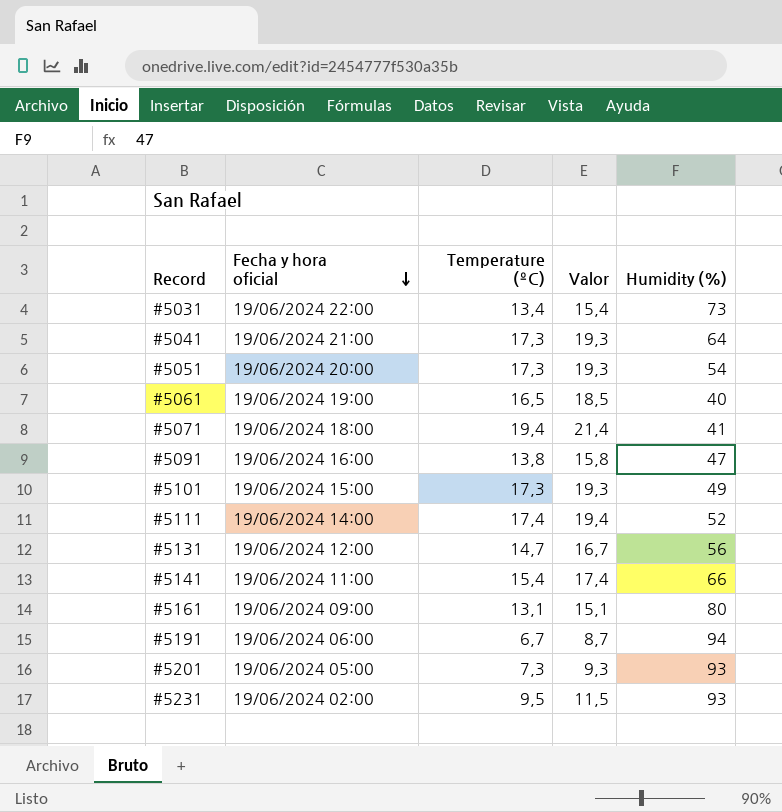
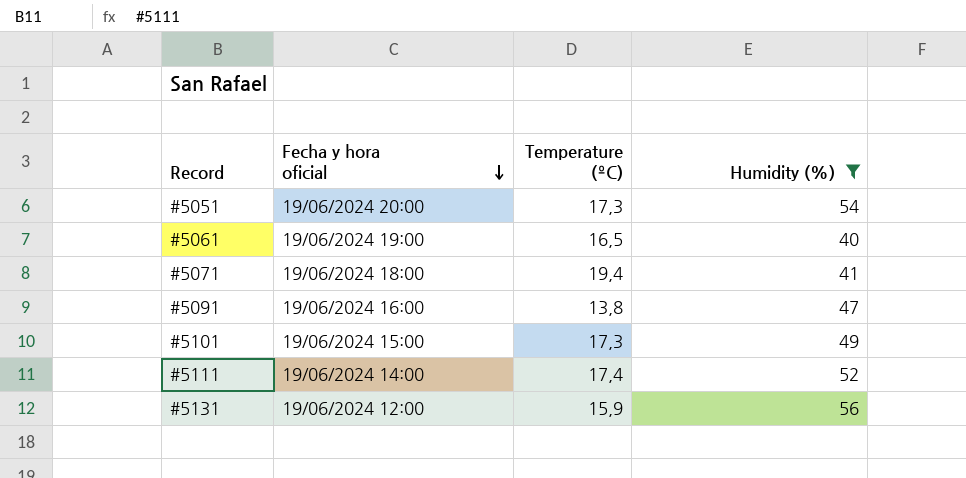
filter: none -> Humidity (%) <= 56
column Valor | formula: [Temperature (ºC)] + 2 -> none
#5131 | Temperature (ºC): 14,7 -> 15,9

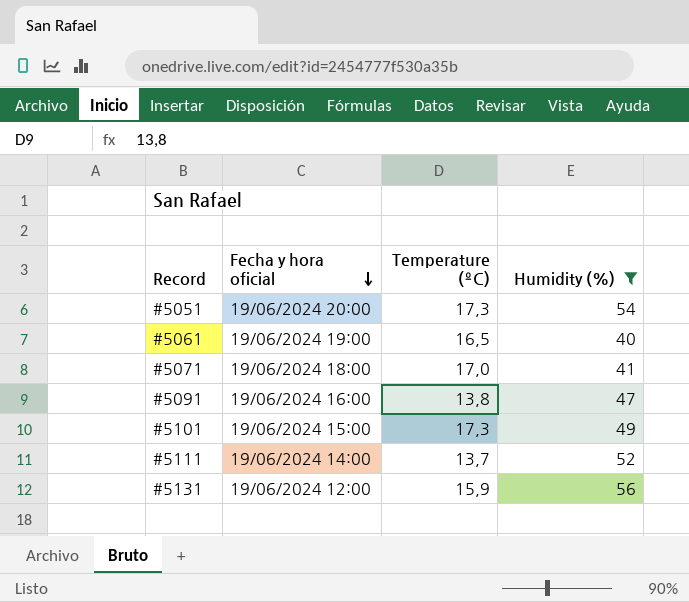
#5071 | Temperature (ºC): 19,4 -> 17,0
#5111 | Temperature (ºC): 17,4 -> 13,7

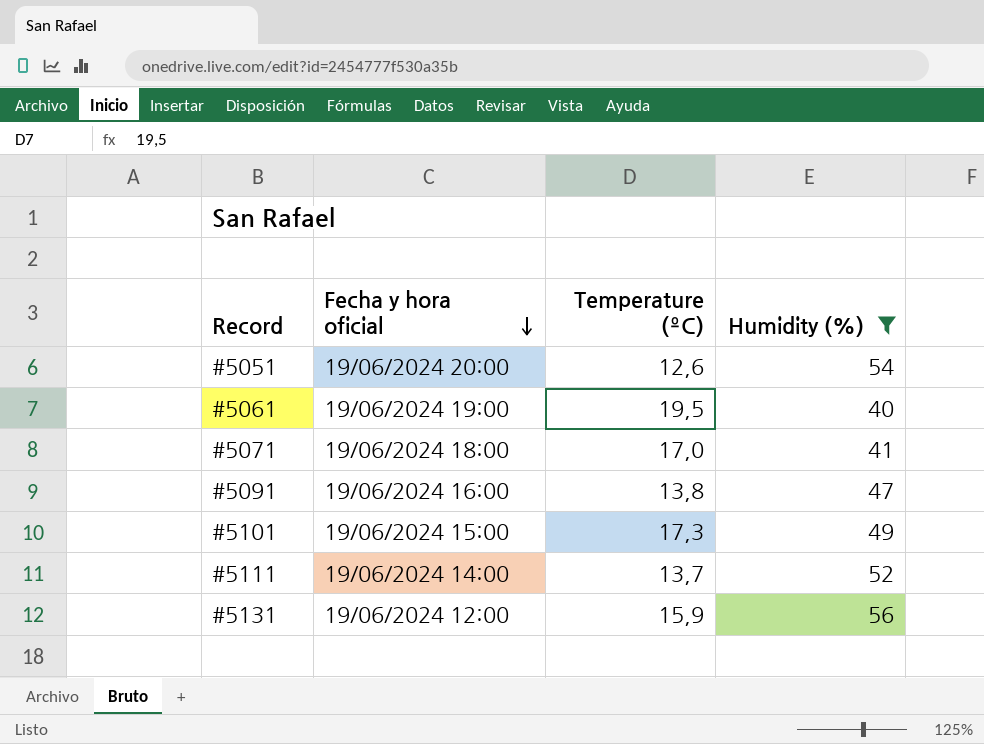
#5051 | Temperature (ºC): 17,3 -> 12,6
#5061 | Temperature (ºC): 16,5 -> 19,5

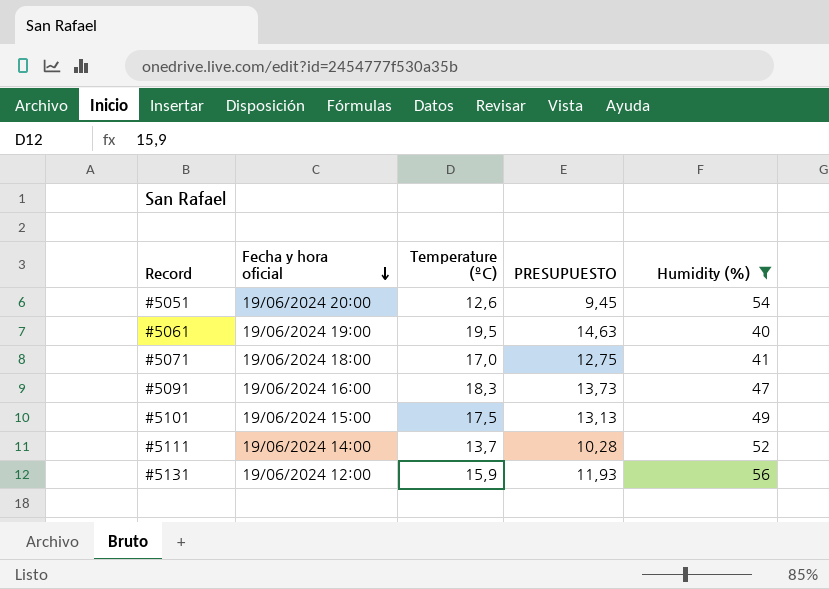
column PRESUPUESTO | formula: none -> [Temperature (ºC)] * 0,75
#5091 | Temperature (ºC): 13,8 -> 18,3
#5101 | Temperature (ºC): 17,3 -> 17,5

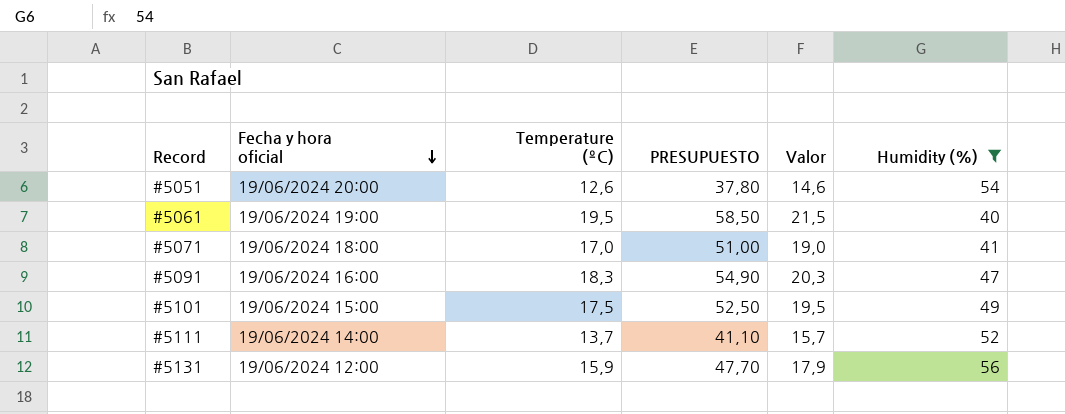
column PRESUPUESTO | formula: [Temperature (ºC)] * 0,75 -> [Temperature (ºC)] * 3
column Valor | formula: none -> [Temperature (ºC)] + 2

